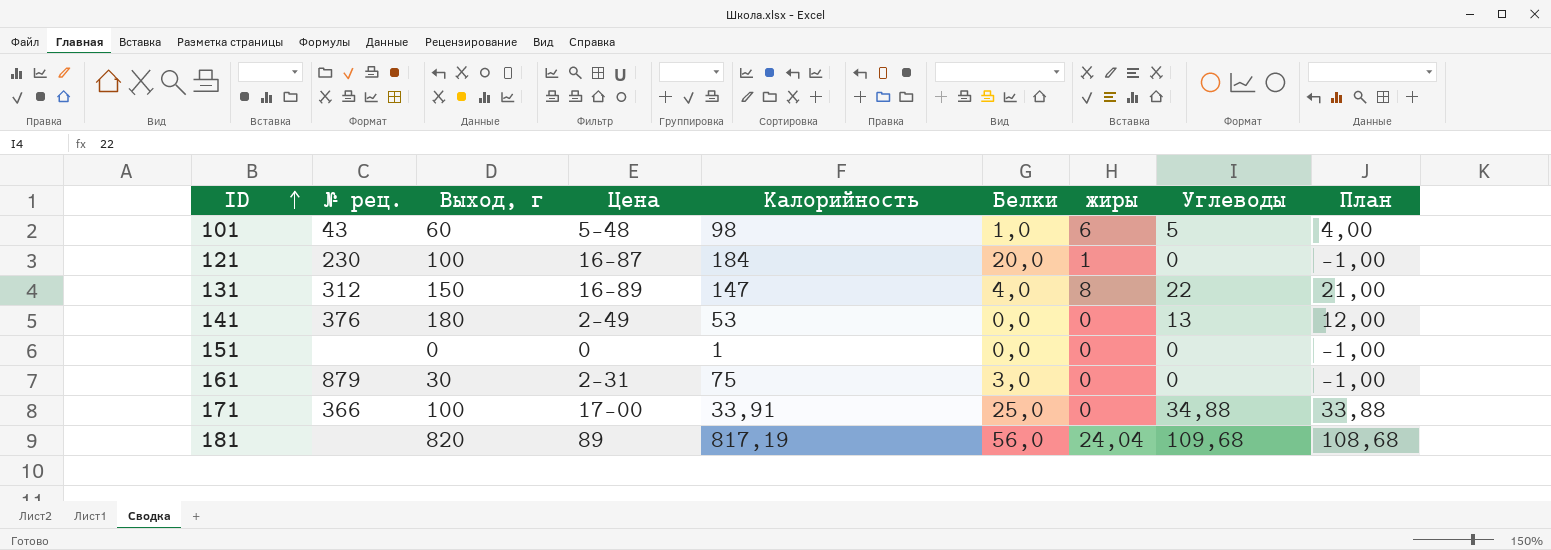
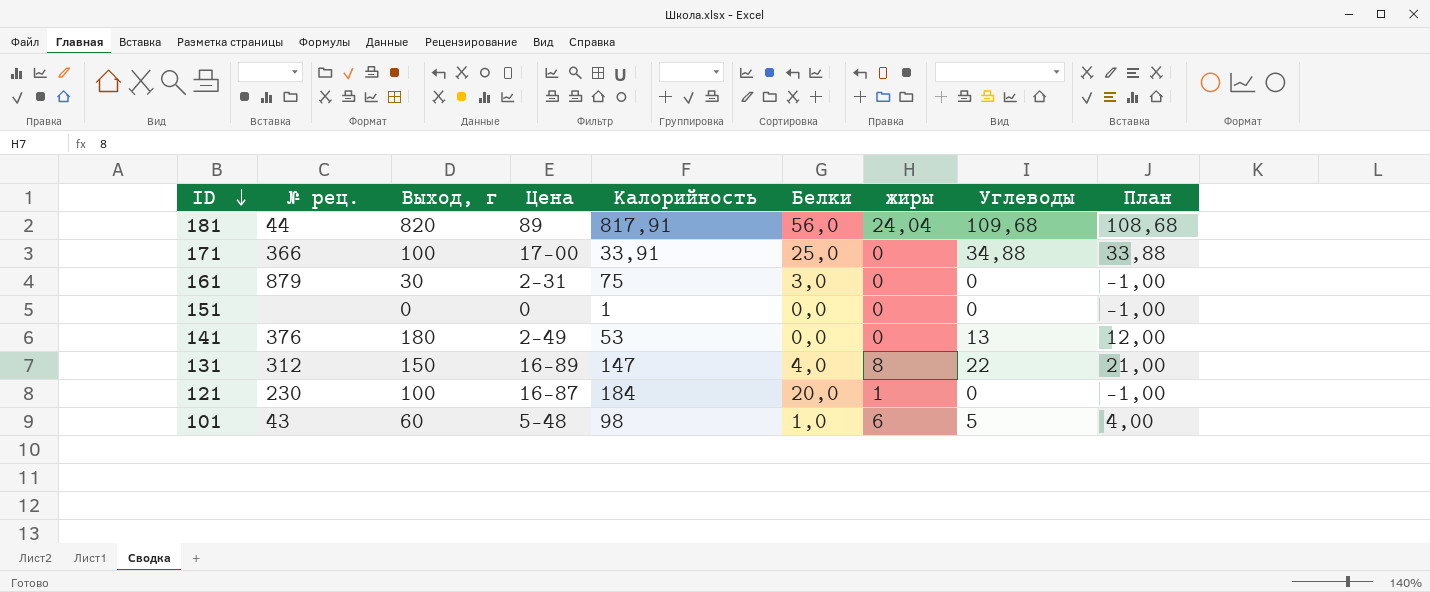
row order: ID ascending -> ID descending
181 | № рец.: none -> 44
181 | Калорийность: 817,19 -> 817,91

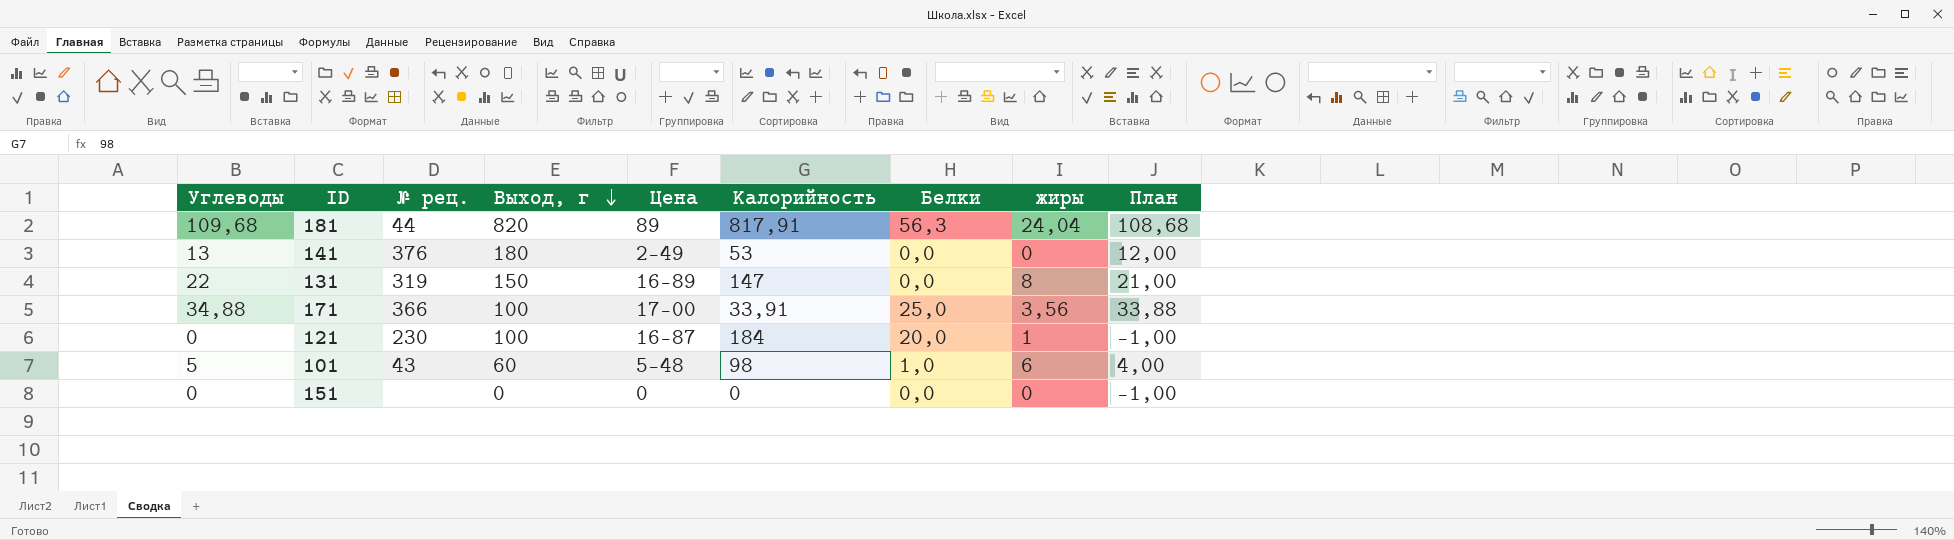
row order: ID descending -> Выход, г descending
column Углеводы | position: 8 -> 1
row 161: 879 | 30 | 2-31 | 75 | 3,0 | 0 | 0 | -1,00 -> none
181 | Белки: 56,0 -> 56,3
131 | № рец.: 312 -> 319
131 | Белки: 4,0 -> 0,0
171 | жиры: 0 -> 3,56
151 | Калорийность: 1 -> 0

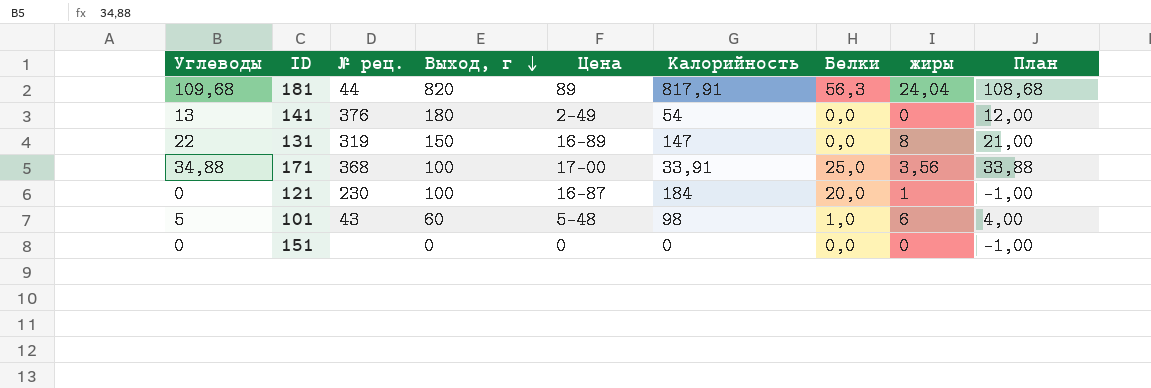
141 | Калорийность: 53 -> 54
171 | № рец.: 366 -> 368

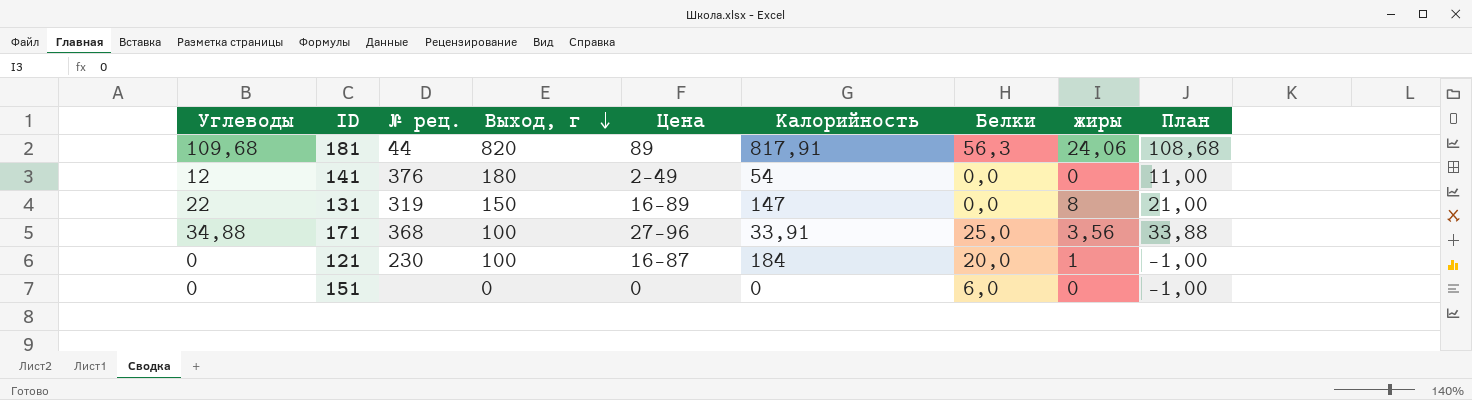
row 101: 5 | 43 | 60 | 5-48 | 98 | 1,0 | 6 | 4,00 -> none
181 | жиры: 24,04 -> 24,06
141 | Углеводы: 13 -> 12
141 | План: 12,00 -> 11,00
171 | Цена: 17-00 -> 27-96
151 | Белки: 0,0 -> 6,0

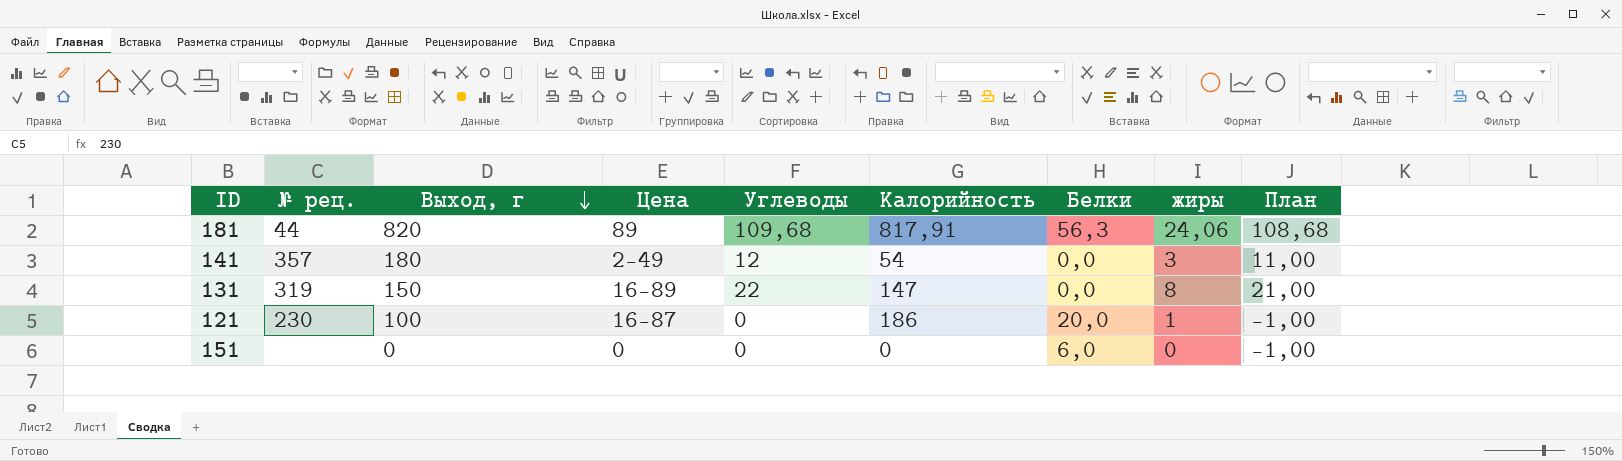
column Углеводы | position: 1 -> 5
row 171: 34,88 | 368 | 100 | 27-96 | 33,91 | 25,0 | 3,56 | 33,88 -> none
141 | № рец.: 376 -> 357
141 | жиры: 0 -> 3
121 | Калорийность: 184 -> 186

